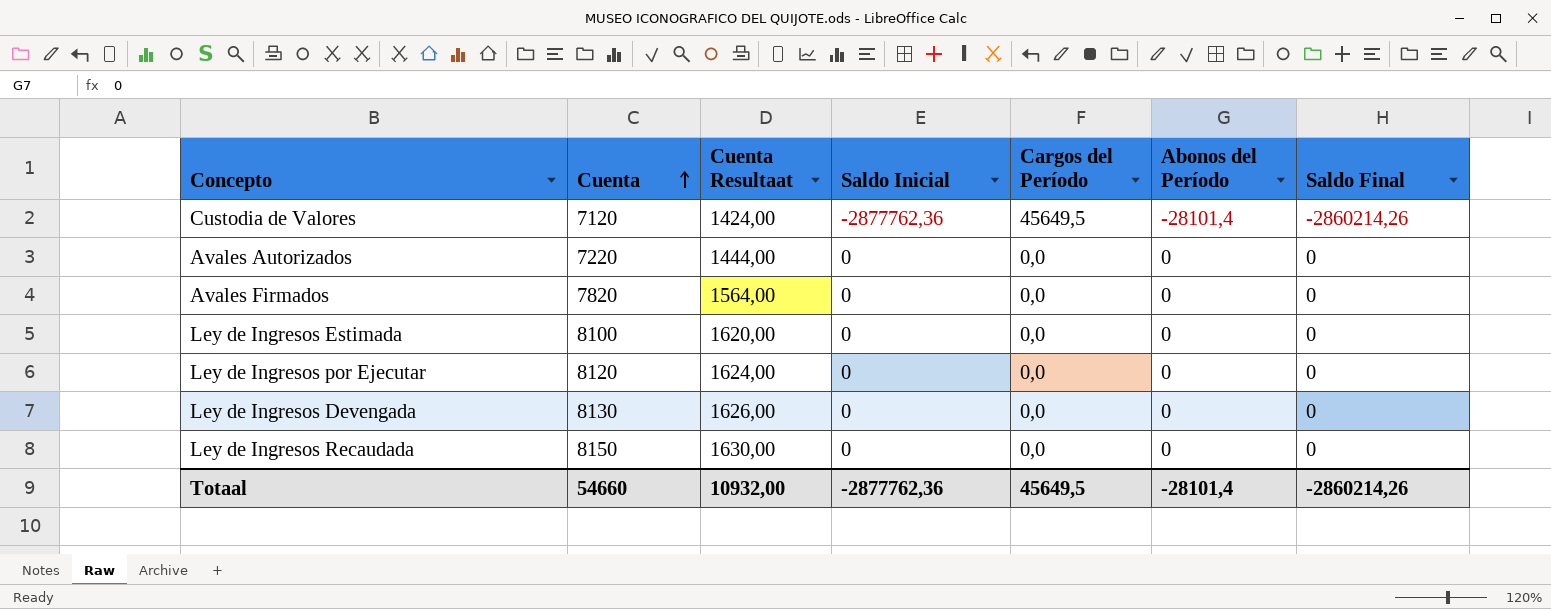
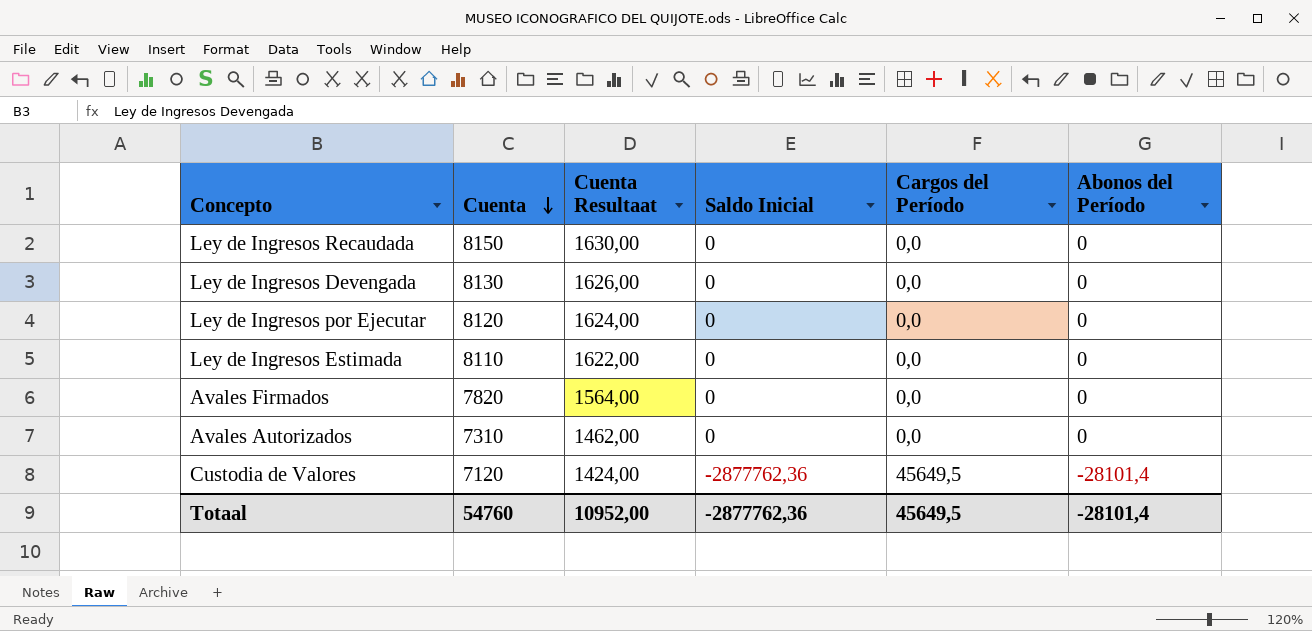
row order: Cuenta ascending -> Cuenta descending
column Saldo Final | position: 7 -> none
Ley de Ingresos Estimada | Cuenta: 8100 -> 8110
Ley de Ingresos Estimada | Cuenta Resultaat: 1620,00 -> 1622,00
Avales Autorizados | Cuenta: 7220 -> 7310
Avales Autorizados | Cuenta Resultaat: 1444,00 -> 1462,00
Totaal | Cuenta: 54660 -> 54760
Totaal | Cuenta Resultaat: 10932,00 -> 10952,00

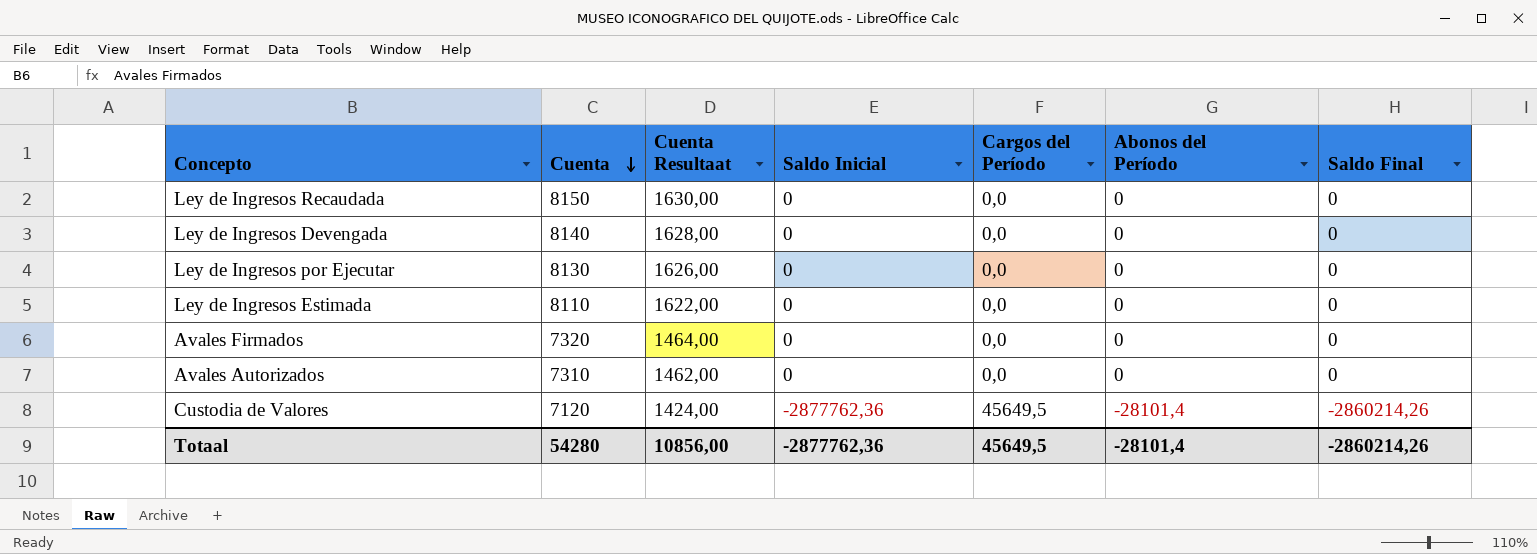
column Saldo Final | position: none -> 7
Ley de Ingresos Devengada | Cuenta: 8130 -> 8140
Ley de Ingresos Devengada | Cuenta Resultaat: 1626,00 -> 1628,00
Ley de Ingresos por Ejecutar | Cuenta: 8120 -> 8130
Ley de Ingresos por Ejecutar | Cuenta Resultaat: 1624,00 -> 1626,00
Avales Firmados | Cuenta: 7820 -> 7320
Avales Firmados | Cuenta Resultaat: 1564,00 -> 1464,00
Totaal | Cuenta: 54760 -> 54280
Totaal | Cuenta Resultaat: 10952,00 -> 10856,00

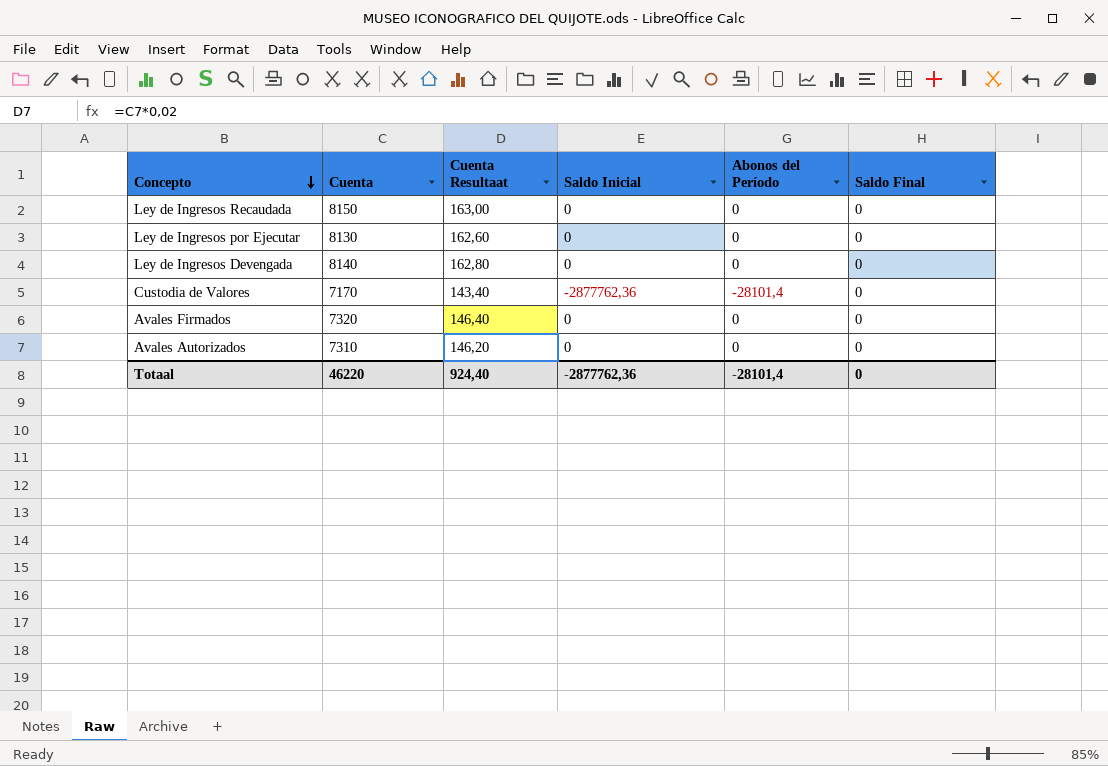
row order: Cuenta descending -> Concepto descending
column Cargos del Período | position: 5 -> none
column Cuenta Resultaat | formula: [Cuenta] * 0,2 -> [Cuenta] * 0,02
row Ley de Ingresos Estimada: 8110 | 1622,00 | 0 | 0,0 | 0 | 0 -> none
Custodia de Valores | Cuenta: 7120 -> 7170
Custodia de Valores | Saldo Final: -2860214,26 -> 0
Totaal | Cuenta: 54280 -> 46220
Totaal | Cuenta Resultaat: 10856,00 -> 924,40
Totaal | Saldo Final: -2860214,26 -> 0

